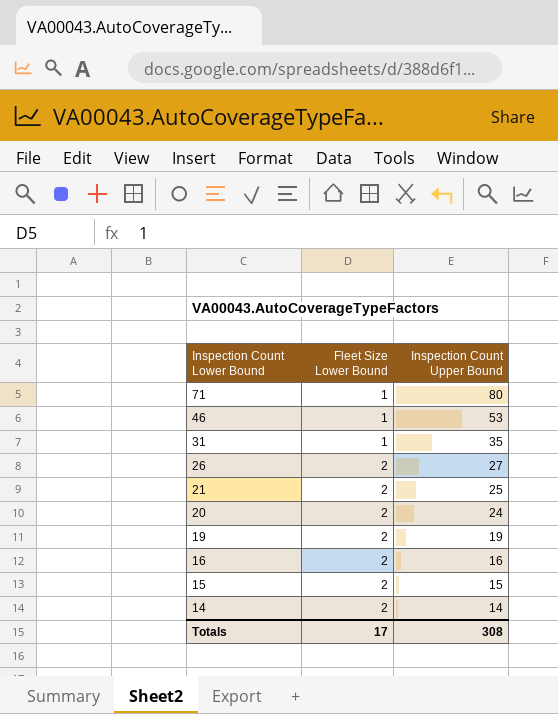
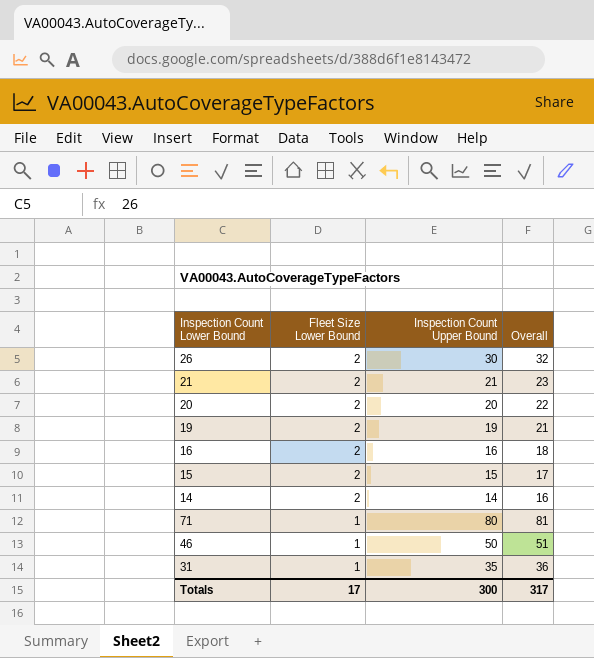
row order: Inspection Count Lower Bound descending -> Fleet Size Lower Bound descending
column Overall | formula: none -> [Fleet Size Lower Bound] + [Inspection Count Upper Bound]
26 | Inspection Count Upper Bound: 27 -> 30
21 | Inspection Count Upper Bound: 25 -> 21
20 | Inspection Count Upper Bound: 24 -> 20
46 | Inspection Count Upper Bound: 53 -> 50
Totals | Inspection Count Upper Bound: 308 -> 300

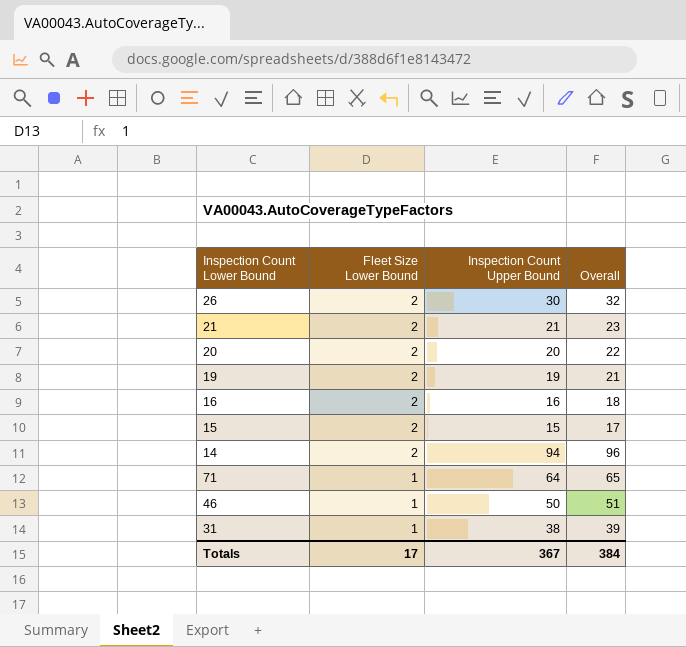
14 | Inspection Count Upper Bound: 14 -> 94
14 | Overall: 16 -> 96
71 | Inspection Count Upper Bound: 80 -> 64
71 | Overall: 81 -> 65
31 | Inspection Count Upper Bound: 35 -> 38
31 | Overall: 36 -> 39
Totals | Inspection Count Upper Bound: 300 -> 367
Totals | Overall: 317 -> 384

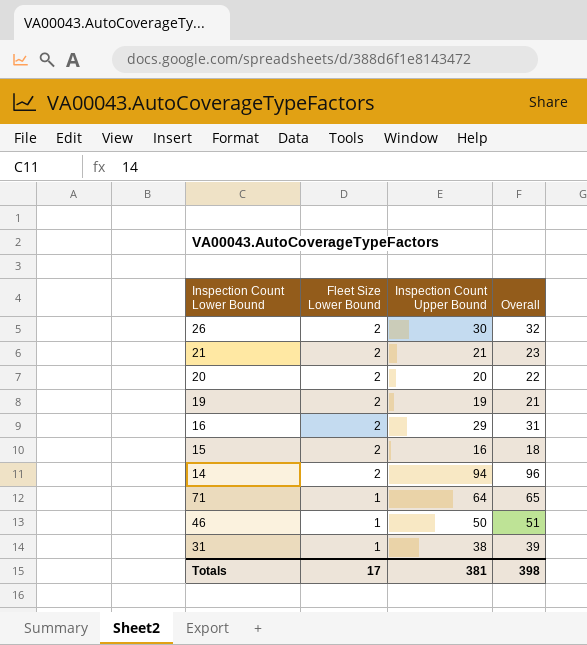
16 | Inspection Count Upper Bound: 16 -> 29
16 | Overall: 18 -> 31
15 | Inspection Count Upper Bound: 15 -> 16
15 | Overall: 17 -> 18
Totals | Inspection Count Upper Bound: 367 -> 381
Totals | Overall: 384 -> 398

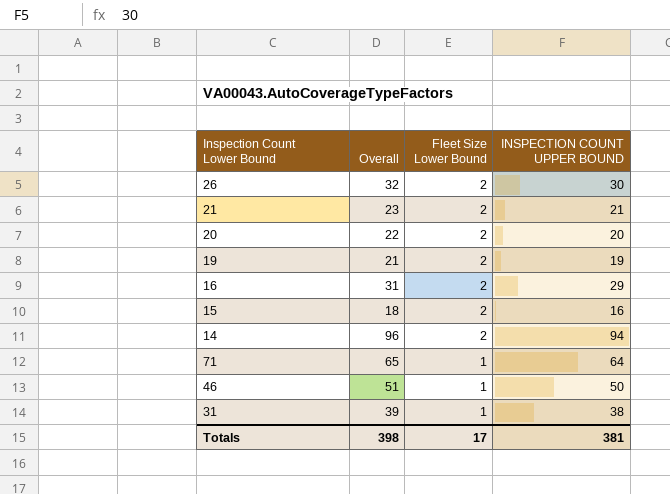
column Overall | position: 4 -> 2
column name: Inspection Count Upper Bound -> INSPECTION COUNT UPPER BOUND

